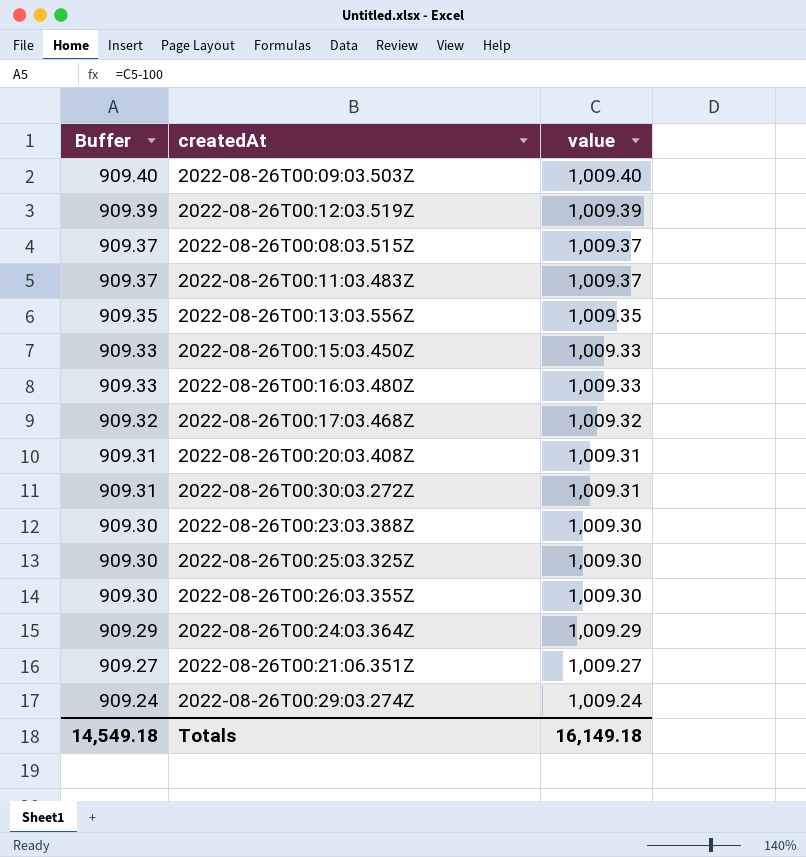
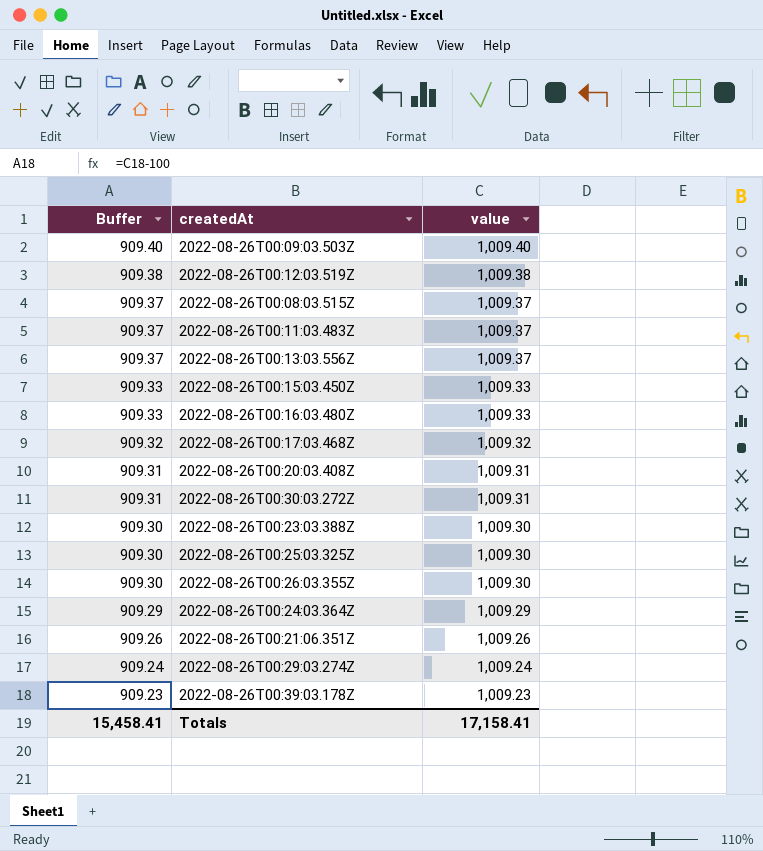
2022-08-26T00:12:03.519Z | Buffer: 909.39 -> 909.38
2022-08-26T00:12:03.519Z | value: 1,009.39 -> 1,009.38
2022-08-26T00:13:03.556Z | Buffer: 909.35 -> 909.37
2022-08-26T00:13:03.556Z | value: 1,009.35 -> 1,009.37
2022-08-26T00:21:06.351Z | Buffer: 909.27 -> 909.26
2022-08-26T00:21:06.351Z | value: 1,009.27 -> 1,009.26
row 2022-08-26T00:39:03.178Z: none -> 909.23 | 1,009.23
Totals | Buffer: 14,549.18 -> 15,458.41
Totals | value: 16,149.18 -> 17,158.41

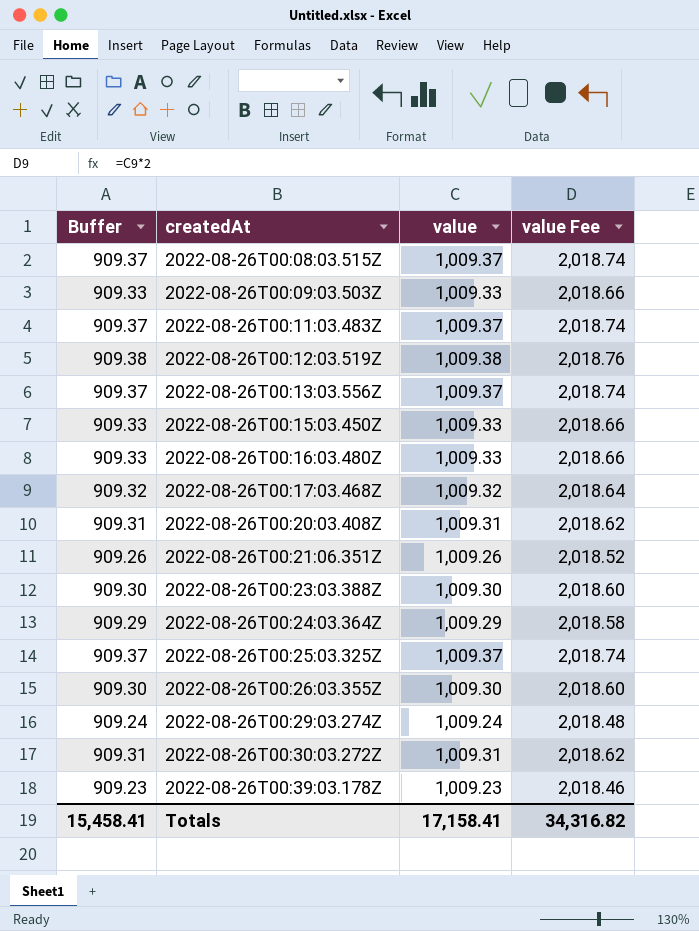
row order: Buffer descending -> createdAt ascending
column value Fee | formula: none -> [value] * 2
2022-08-26T00:09:03.503Z | Buffer: 909.40 -> 909.33
2022-08-26T00:09:03.503Z | value: 1,009.40 -> 1,009.33
2022-08-26T00:25:03.325Z | Buffer: 909.30 -> 909.37
2022-08-26T00:25:03.325Z | value: 1,009.30 -> 1,009.37

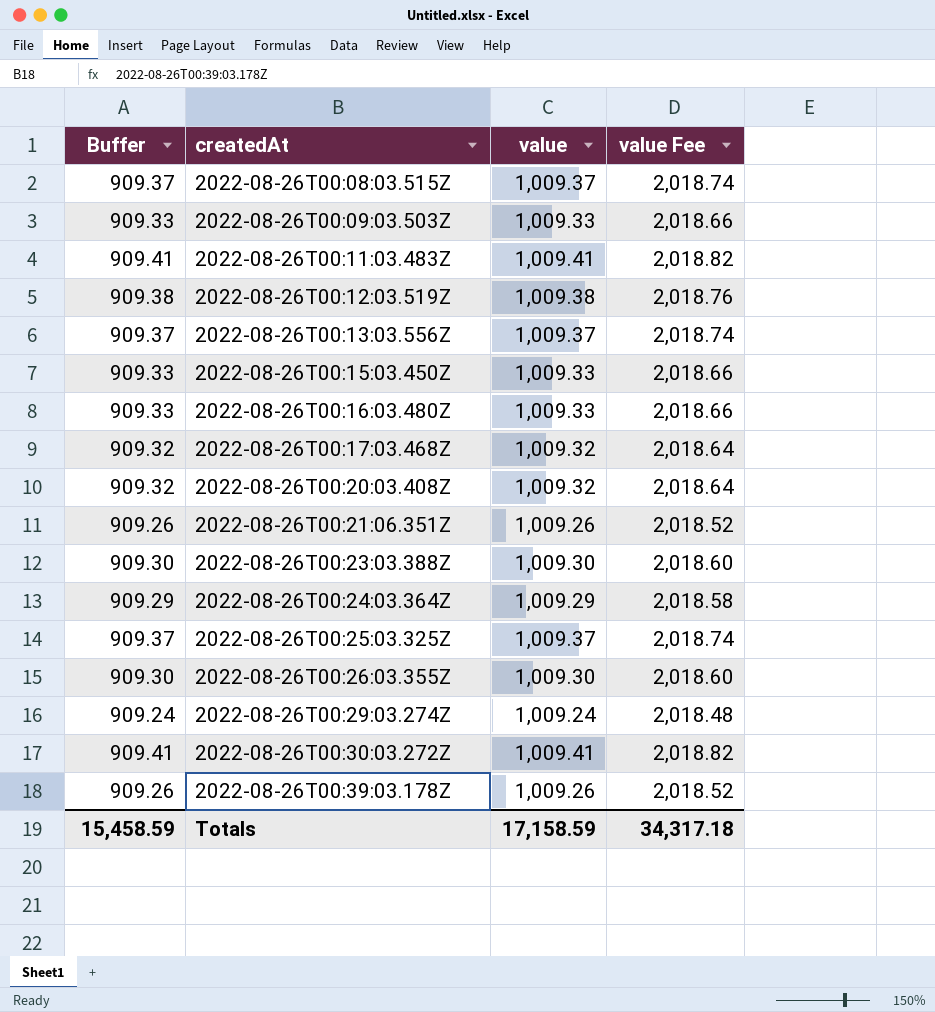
2022-08-26T00:11:03.483Z | Buffer: 909.37 -> 909.41
2022-08-26T00:11:03.483Z | value: 1,009.37 -> 1,009.41
2022-08-26T00:11:03.483Z | value Fee: 2,018.74 -> 2,018.82
2022-08-26T00:20:03.408Z | Buffer: 909.31 -> 909.32
2022-08-26T00:20:03.408Z | value: 1,009.31 -> 1,009.32
2022-08-26T00:20:03.408Z | value Fee: 2,018.62 -> 2,018.64
2022-08-26T00:30:03.272Z | Buffer: 909.31 -> 909.41
2022-08-26T00:30:03.272Z | value: 1,009.31 -> 1,009.41
2022-08-26T00:30:03.272Z | value Fee: 2,018.62 -> 2,018.82
2022-08-26T00:39:03.178Z | Buffer: 909.23 -> 909.26
2022-08-26T00:39:03.178Z | value: 1,009.23 -> 1,009.26
2022-08-26T00:39:03.178Z | value Fee: 2,018.46 -> 2,018.52
Totals | Buffer: 15,458.41 -> 15,458.59
Totals | value: 17,158.41 -> 17,158.59
Totals | value Fee: 34,316.82 -> 34,317.18

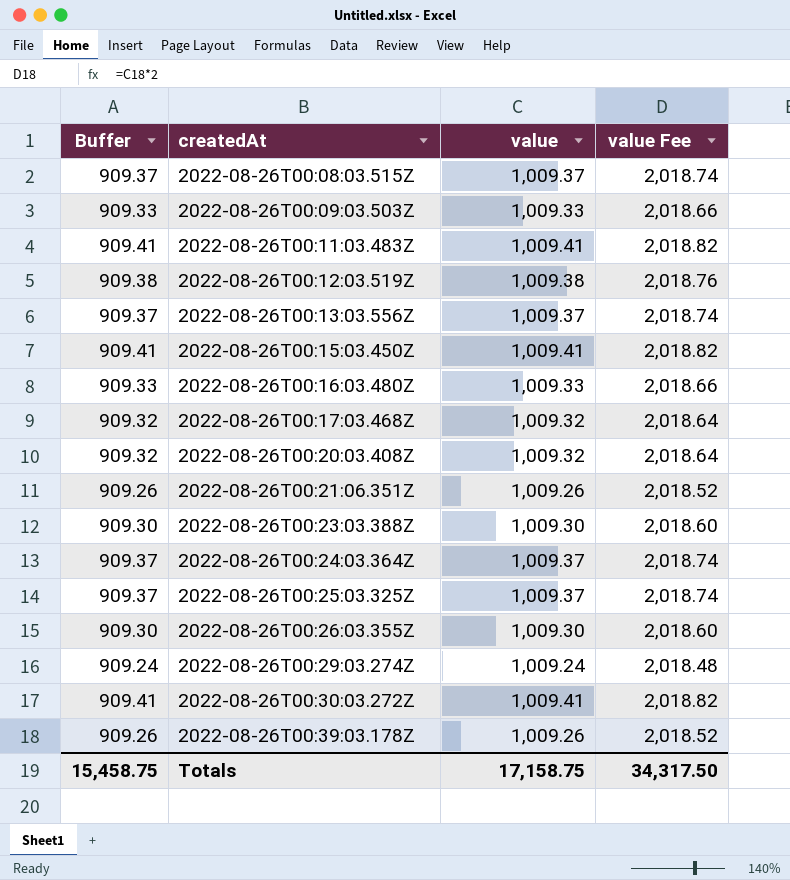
2022-08-26T00:15:03.450Z | Buffer: 909.33 -> 909.41
2022-08-26T00:15:03.450Z | value: 1,009.33 -> 1,009.41
2022-08-26T00:15:03.450Z | value Fee: 2,018.66 -> 2,018.82
2022-08-26T00:24:03.364Z | Buffer: 909.29 -> 909.37
2022-08-26T00:24:03.364Z | value: 1,009.29 -> 1,009.37
2022-08-26T00:24:03.364Z | value Fee: 2,018.58 -> 2,018.74
Totals | Buffer: 15,458.59 -> 15,458.75
Totals | value: 17,158.59 -> 17,158.75
Totals | value Fee: 34,317.18 -> 34,317.50

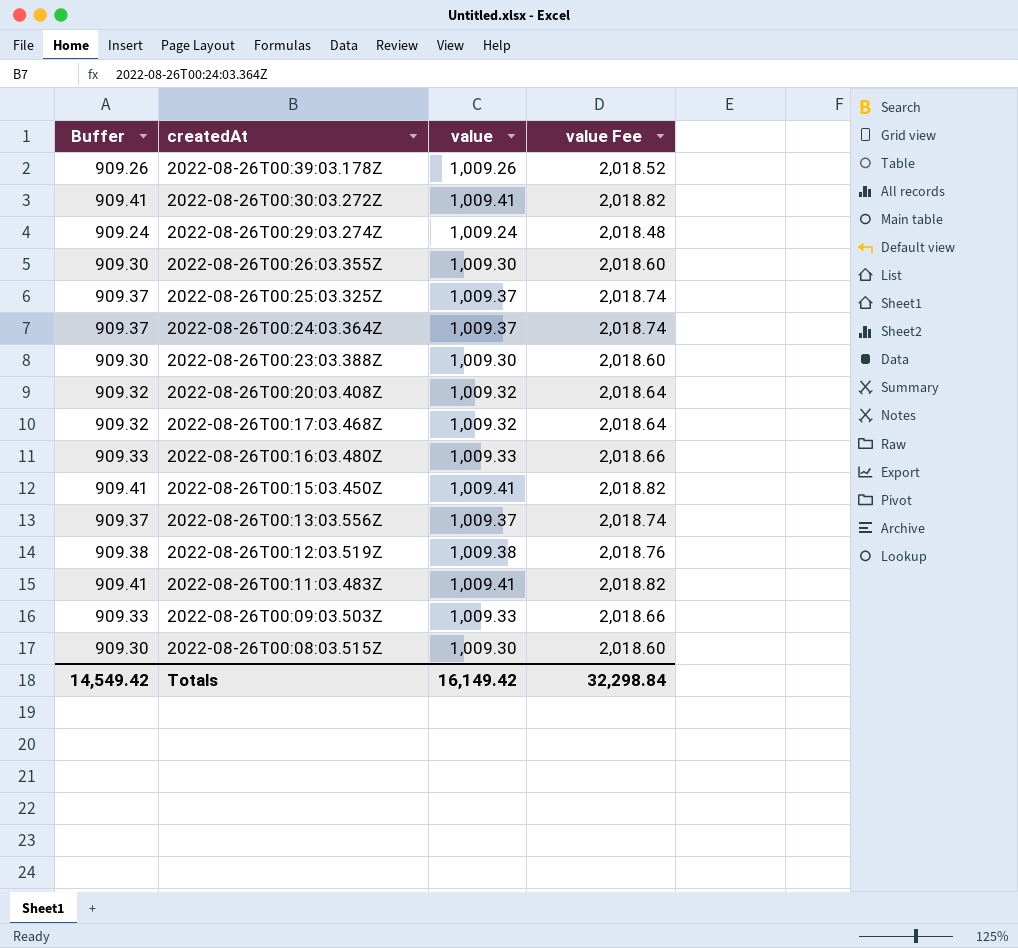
row order: createdAt ascending -> createdAt descending
row 2022-08-26T00:21:06.351Z: 909.26 | 1,009.26 | 2,018.52 -> none
2022-08-26T00:08:03.515Z | Buffer: 909.37 -> 909.30
2022-08-26T00:08:03.515Z | value: 1,009.37 -> 1,009.30
2022-08-26T00:08:03.515Z | value Fee: 2,018.74 -> 2,018.60
Totals | Buffer: 15,458.75 -> 14,549.42
Totals | value: 17,158.75 -> 16,149.42
Totals | value Fee: 34,317.50 -> 32,298.84

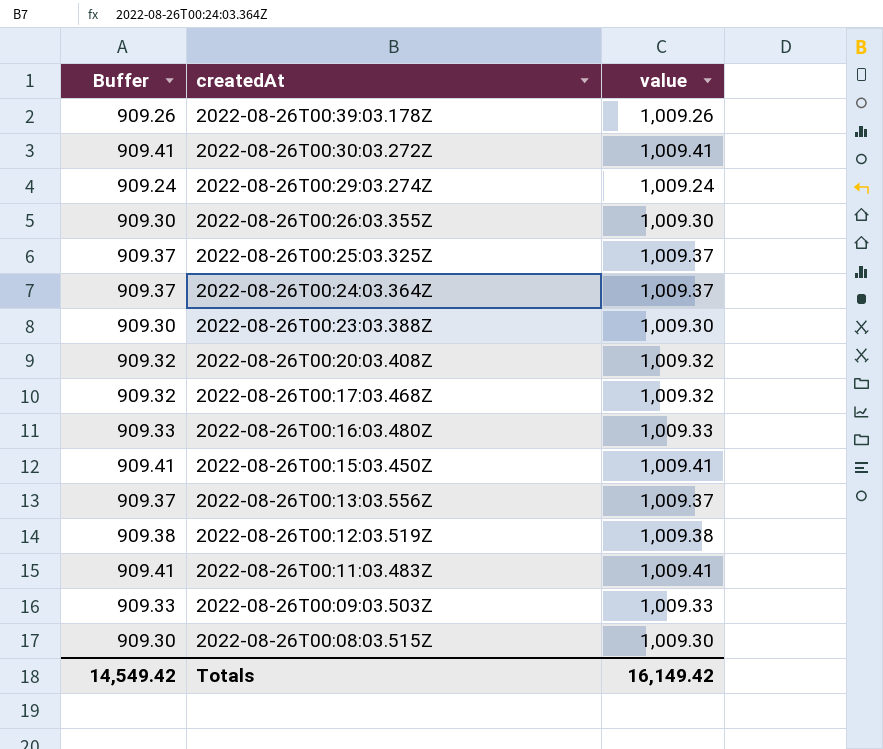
column value Fee | formula: [value] * 2 -> none

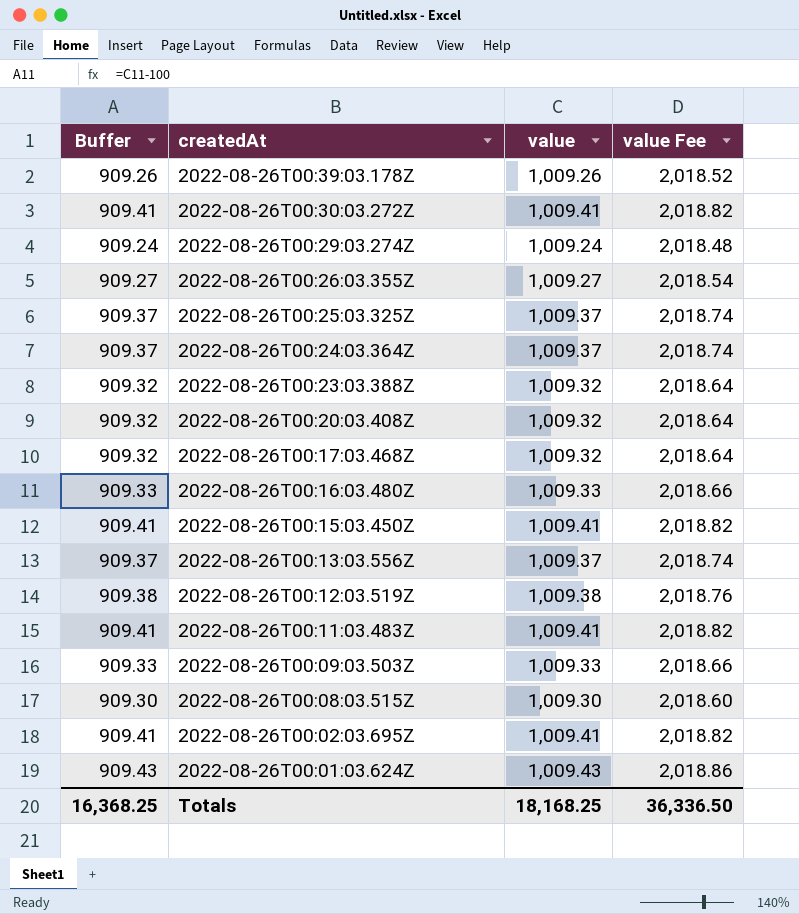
column value Fee | formula: none -> [value] * 2
2022-08-26T00:26:03.355Z | Buffer: 909.30 -> 909.27
2022-08-26T00:26:03.355Z | value: 1,009.30 -> 1,009.27
2022-08-26T00:23:03.388Z | Buffer: 909.30 -> 909.32
2022-08-26T00:23:03.388Z | value: 1,009.30 -> 1,009.32
row 2022-08-26T00:02:03.695Z: none -> 909.41 | 1,009.41 | 2,018.82
row 2022-08-26T00:01:03.624Z: none -> 909.43 | 1,009.43 | 2,018.86
Totals | Buffer: 14,549.42 -> 16,368.25
Totals | value: 16,149.42 -> 18,168.25

